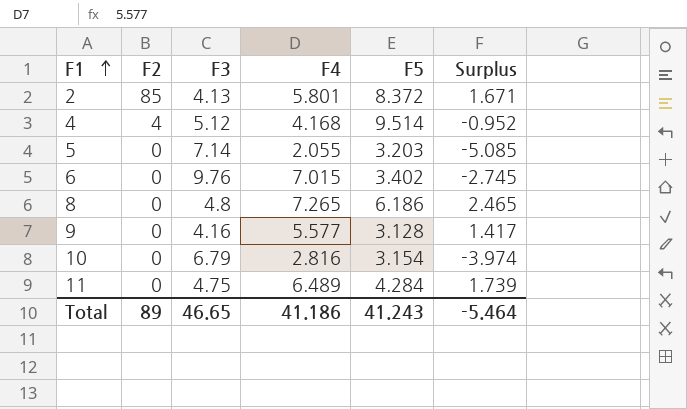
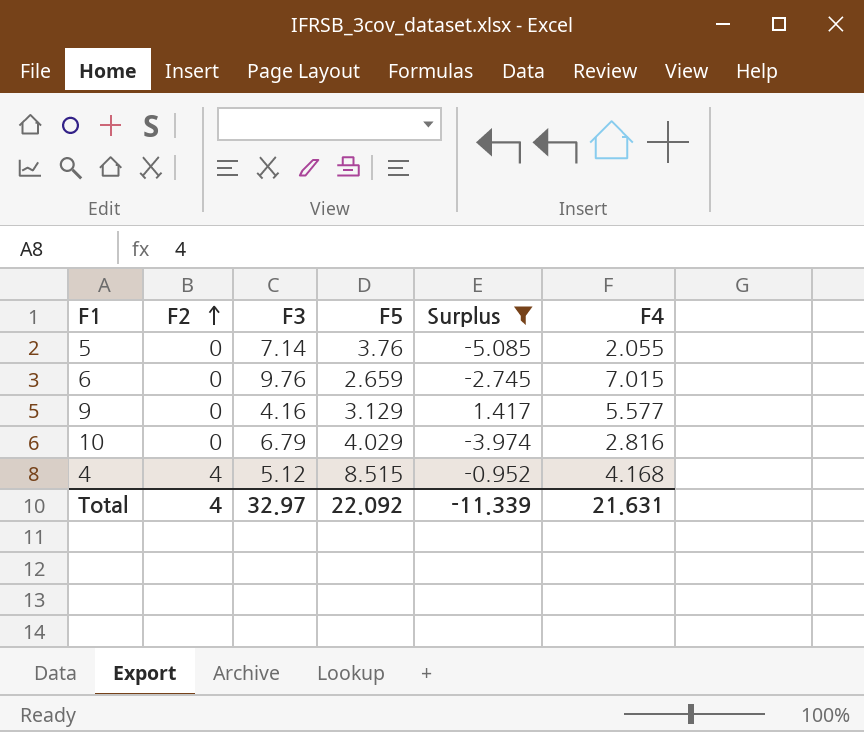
filter: none -> Surplus <= 1.417
row order: F1 ascending -> F2 ascending
column F4 | position: 4 -> 6
5 | F5: 3.203 -> 3.76
6 | F5: 3.402 -> 2.659
9 | F5: 3.128 -> 3.129
10 | F5: 3.154 -> 4.029
4 | F5: 9.514 -> 8.515
Total | F2: 89 -> 4
Total | F3: 46.65 -> 32.97
Total | F5: 41.243 -> 22.092
Total | Surplus: -5.464 -> -11.339
Total | F4: 41.186 -> 21.631

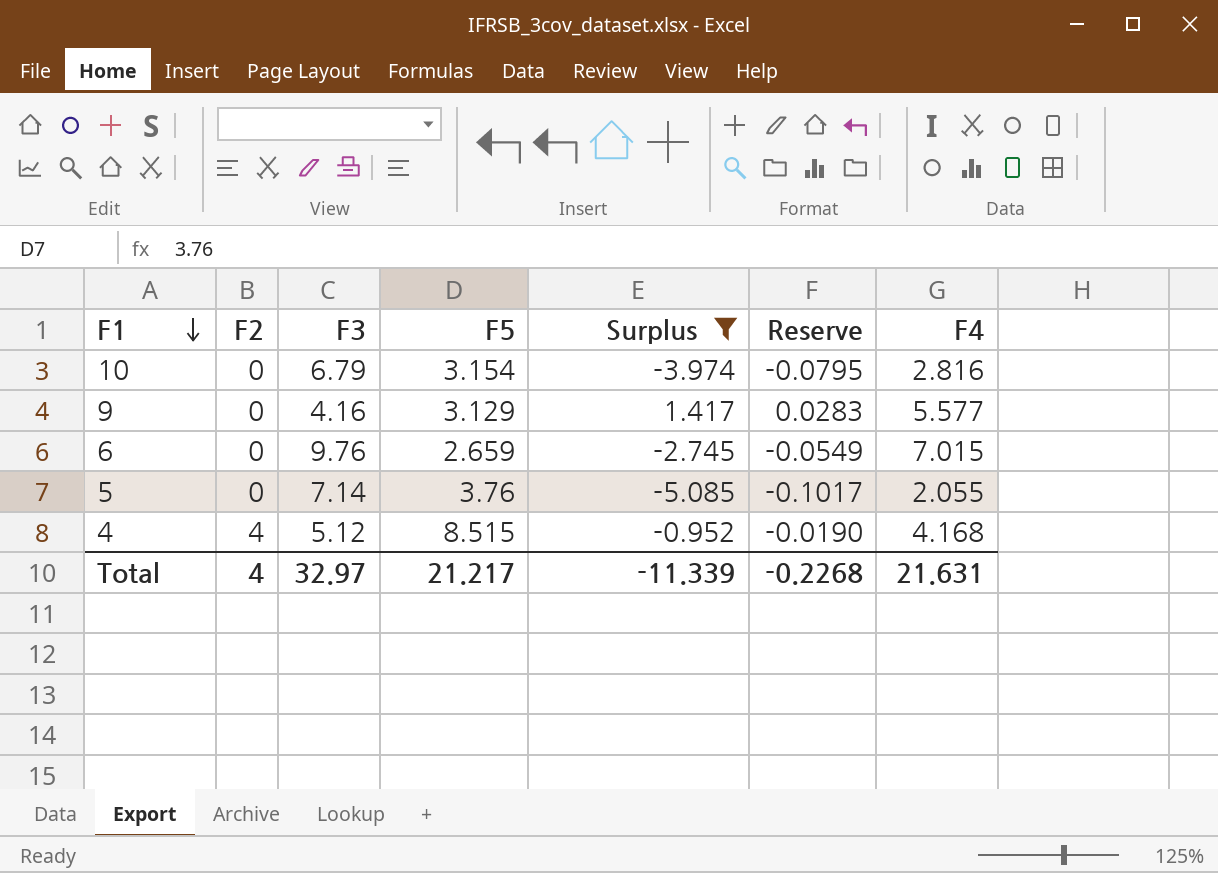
row order: F2 ascending -> F1 descending
column Reserve | formula: none -> [Surplus] * 0.02
10 | F5: 4.029 -> 3.154
Total | F5: 22.092 -> 21.217

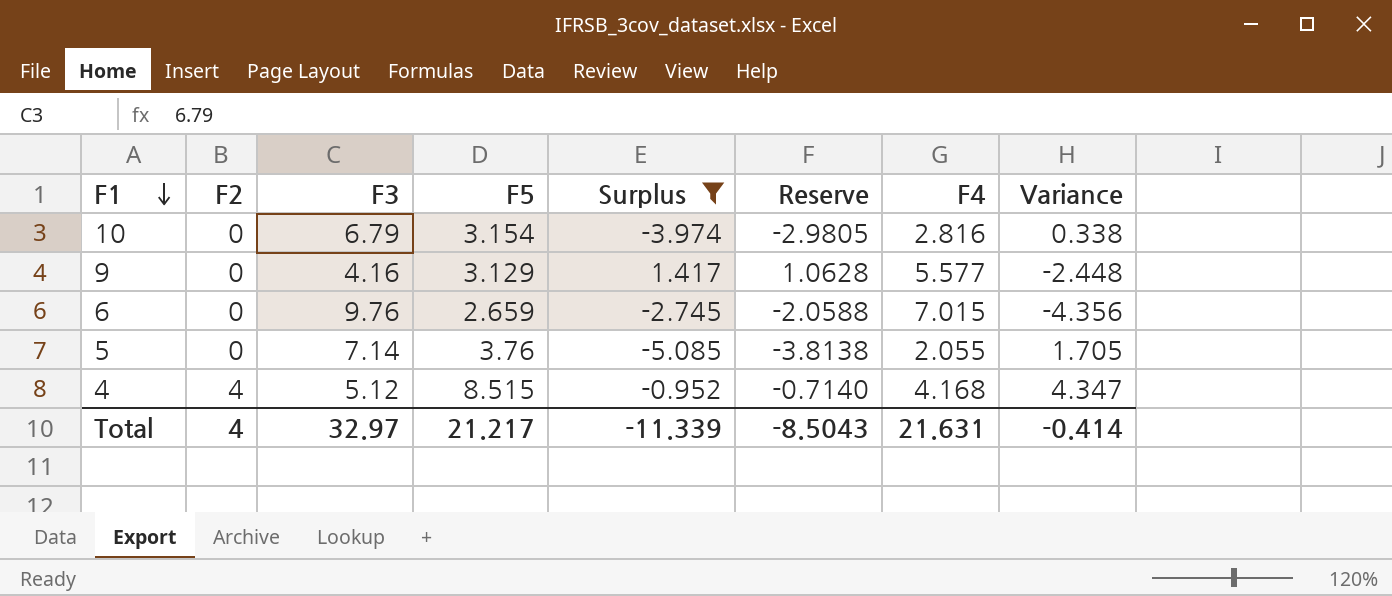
column Reserve | formula: [Surplus] * 0.02 -> [Surplus] * 0.75
column Variance | formula: none -> [F5] - [F4]
Total | Reserve: -0.2268 -> -8.5043

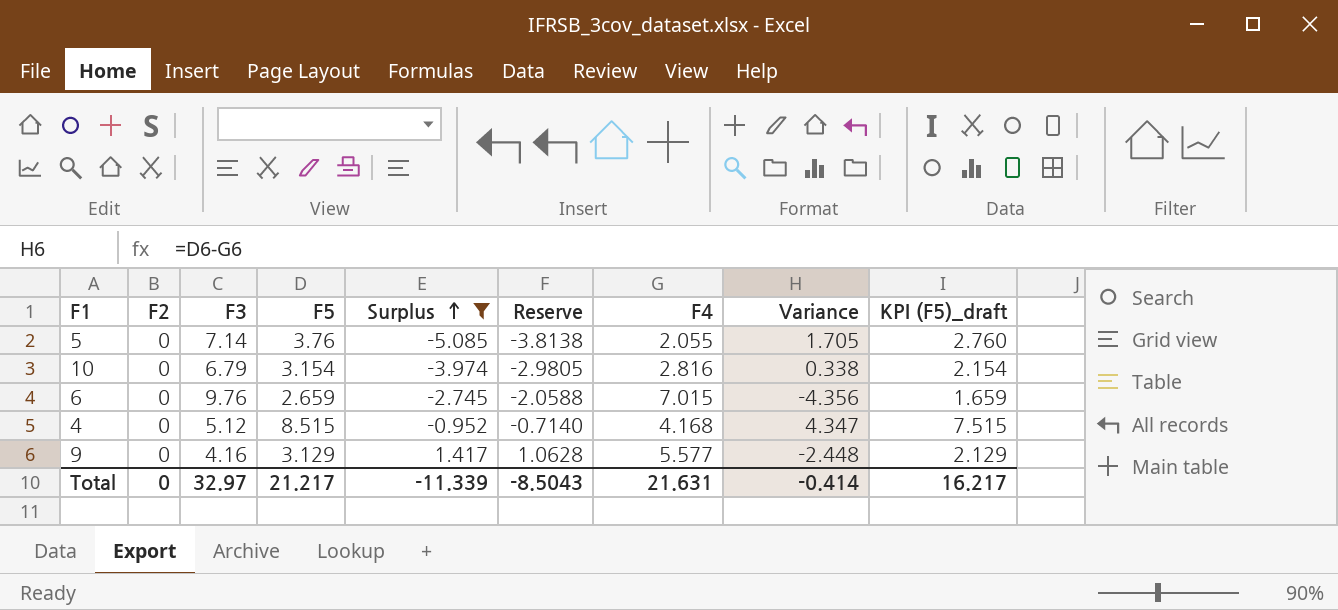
row order: F1 descending -> Surplus ascending
column KPI (F5)_draft | formula: none -> [F5] - 1
4 | F2: 4 -> 0
Total | F2: 4 -> 0

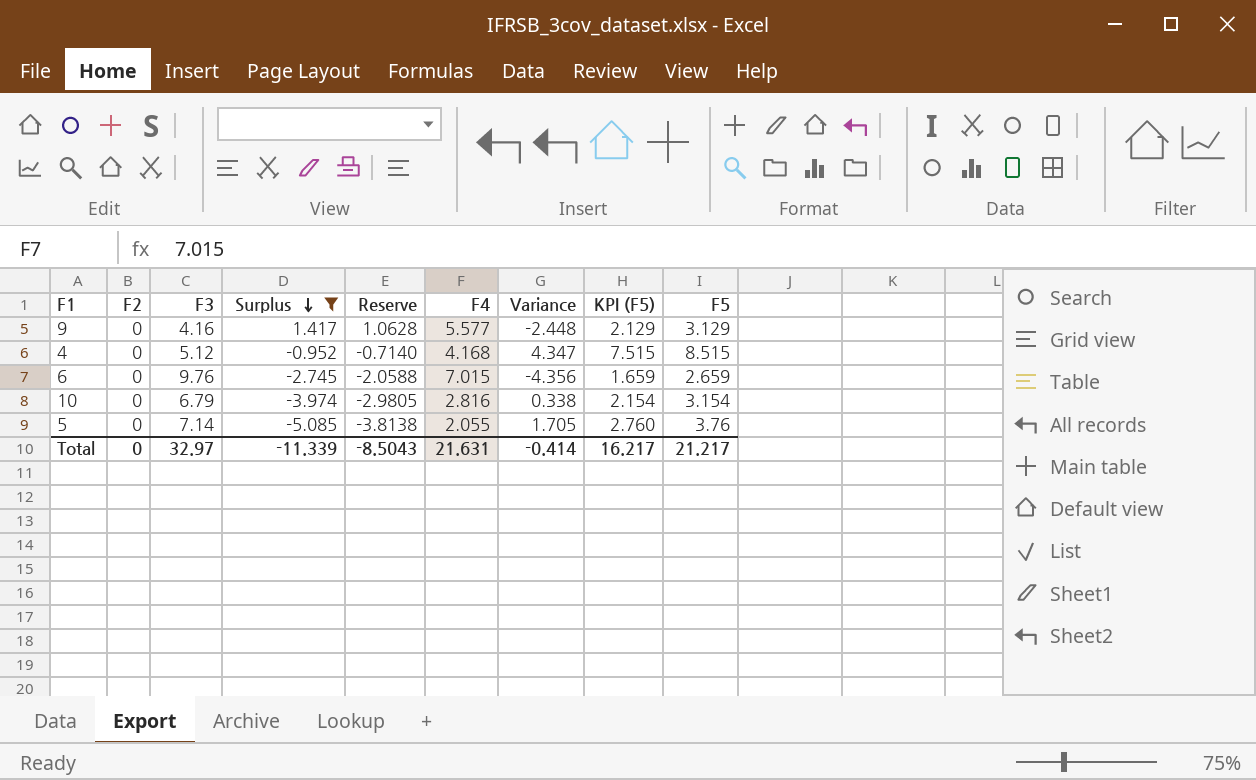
row order: Surplus ascending -> Surplus descending
column name: KPI (F5)_draft -> KPI (F5)
column F5 | position: 4 -> 9

